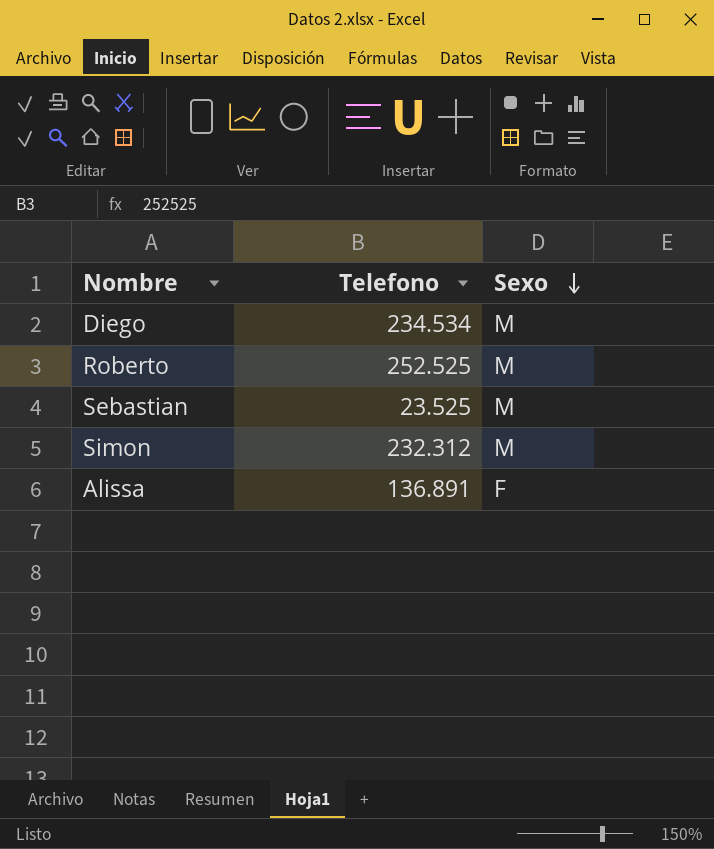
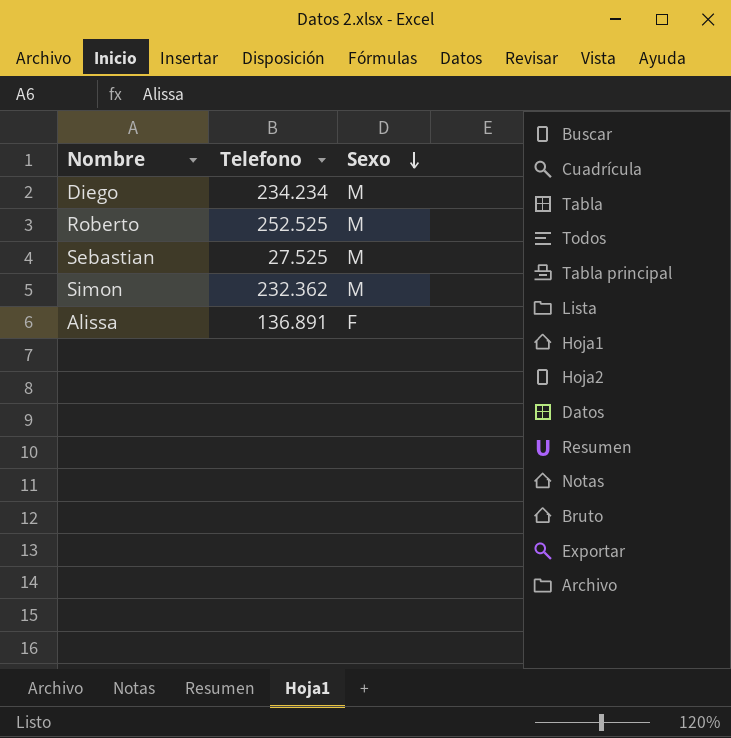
Diego | Telefono: 234.534 -> 234.234
Sebastian | Telefono: 23.525 -> 27.525
Simon | Telefono: 232.312 -> 232.362

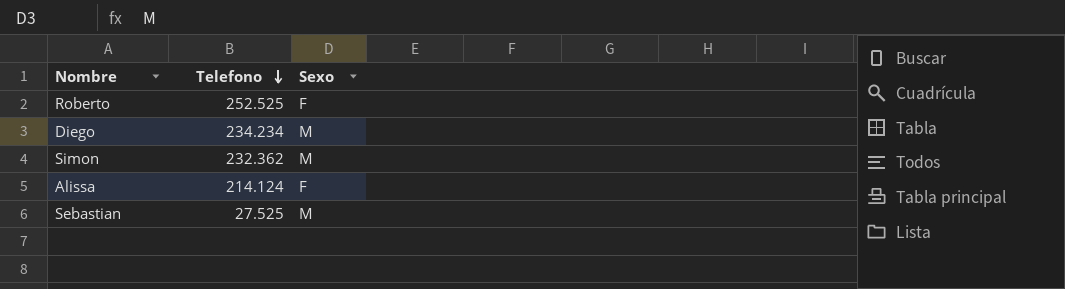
row order: Sexo descending -> Telefono descending
Roberto | Sexo: M -> F
Alissa | Telefono: 136.891 -> 214.124

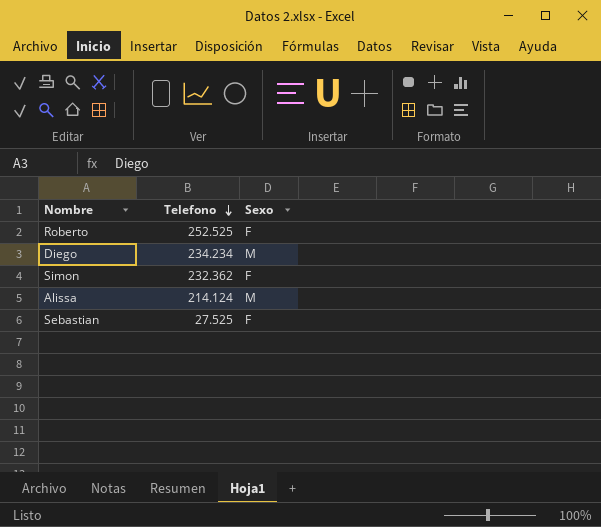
Simon | Sexo: M -> F
Alissa | Sexo: F -> M
Sebastian | Sexo: M -> F

